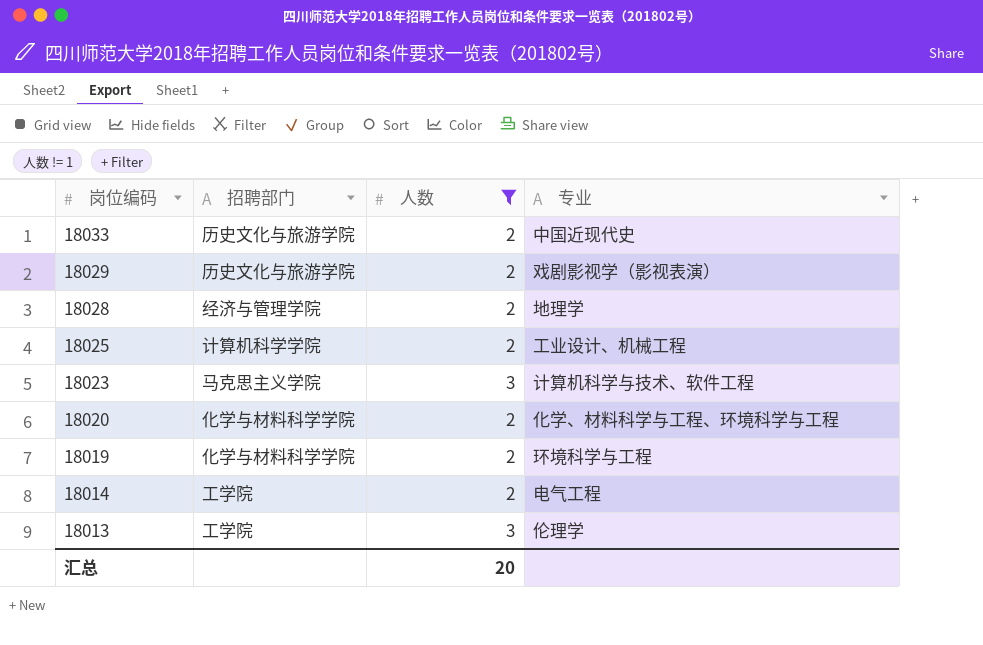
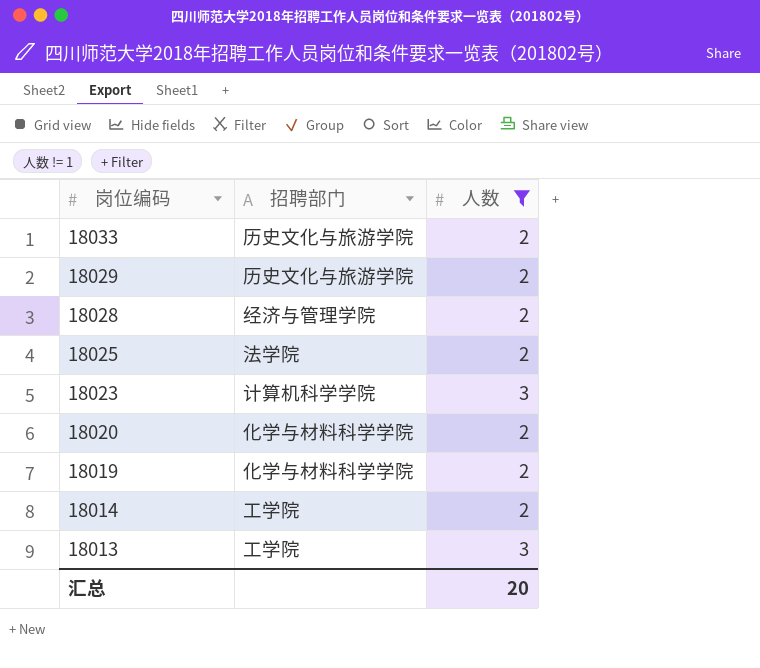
column 专业 | position: 4 -> none
18025 | 招聘部门: 计算机科学学院 -> 法学院
18023 | 招聘部门: 马克思主义学院 -> 计算机科学学院

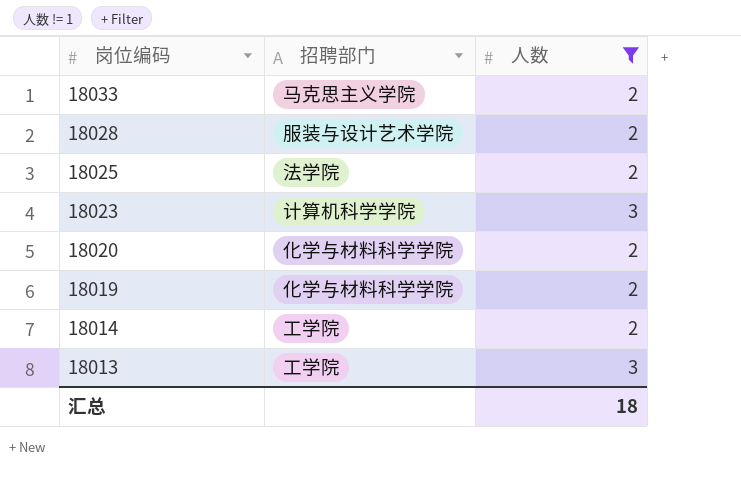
row 18029: 历史文化与旅游学院 | 2 -> none
18033 | 招聘部门: 历史文化与旅游学院 -> 马克思主义学院
18028 | 招聘部门: 经济与管理学院 -> 服装与设计艺术学院
汇总 | 人数: 20 -> 18

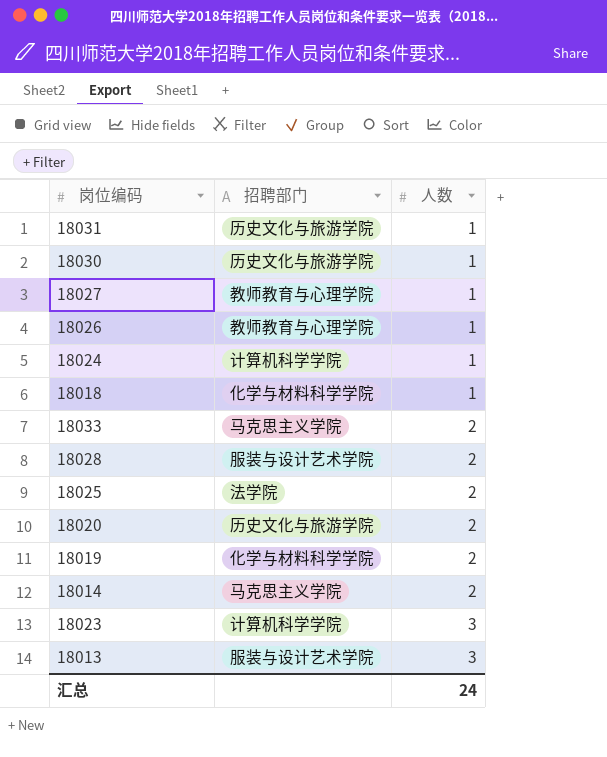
filter: 人数 != 1 -> none
row order: 岗位编码 descending -> 人数 ascending
18020 | 招聘部门: 化学与材料科学学院 -> 历史文化与旅游学院
18014 | 招聘部门: 工学院 -> 马克思主义学院
18013 | 招聘部门: 工学院 -> 服装与设计艺术学院
汇总 | 人数: 18 -> 24

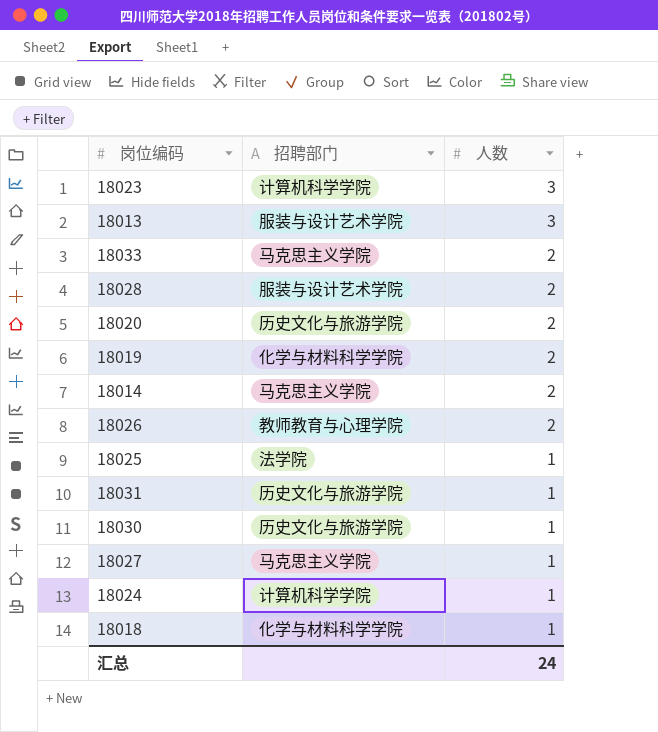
row order: 人数 ascending -> 人数 descending
18026 | 人数: 1 -> 2
18025 | 人数: 2 -> 1
18027 | 招聘部门: 教师教育与心理学院 -> 马克思主义学院

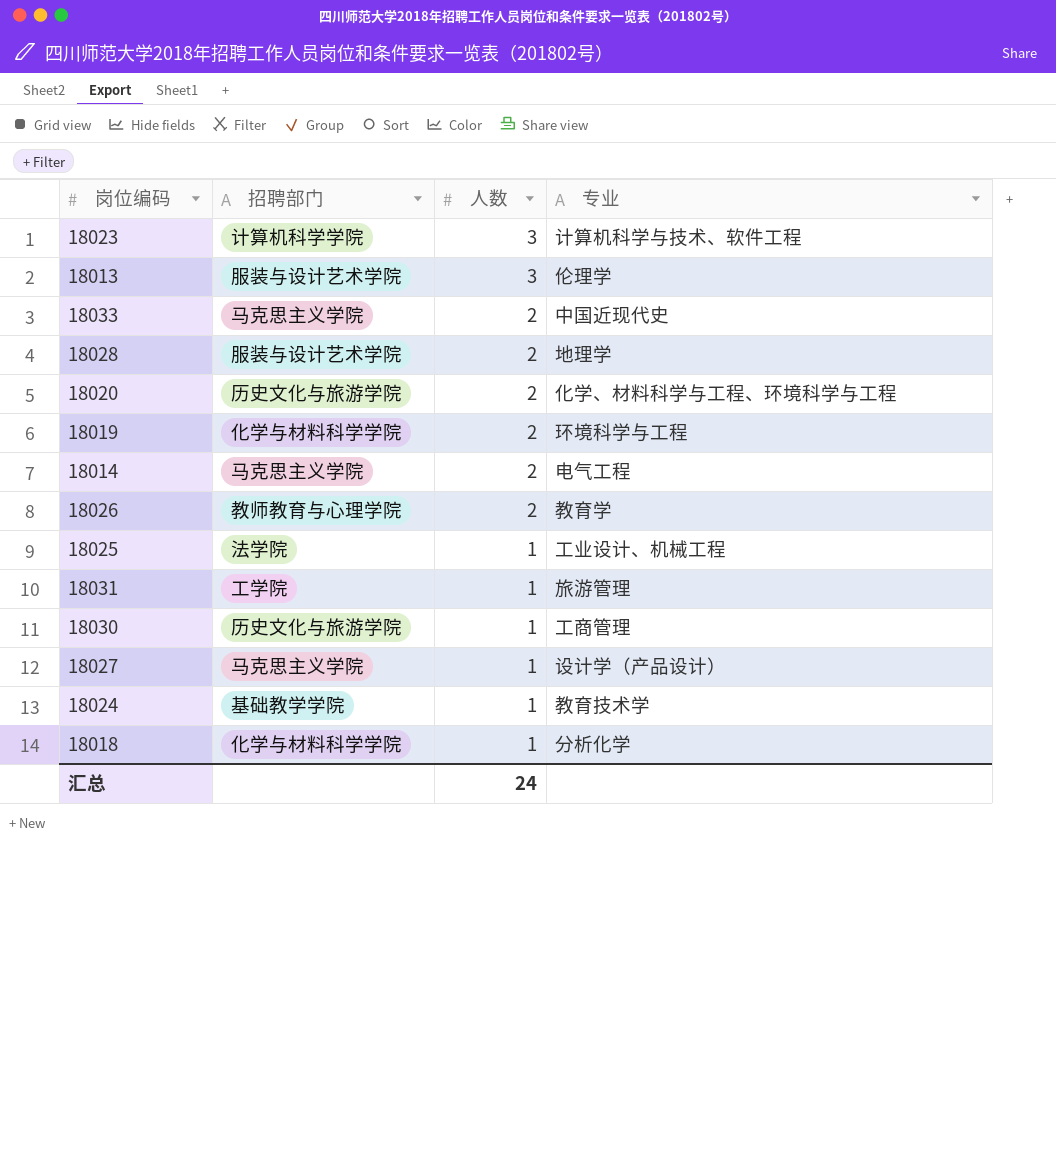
column 专业 | position: none -> 4
18031 | 招聘部门: 历史文化与旅游学院 -> 工学院
18024 | 招聘部门: 计算机科学学院 -> 基础教学学院

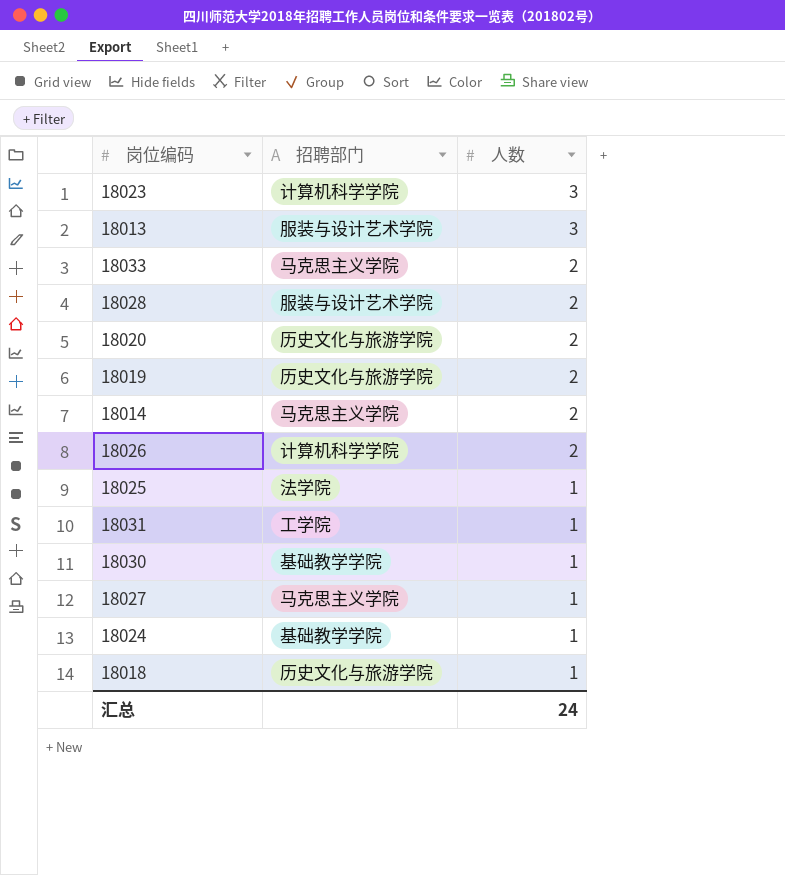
column 专业 | position: 4 -> none
18019 | 招聘部门: 化学与材料科学学院 -> 历史文化与旅游学院
18026 | 招聘部门: 教师教育与心理学院 -> 计算机科学学院
18030 | 招聘部门: 历史文化与旅游学院 -> 基础教学学院
18018 | 招聘部门: 化学与材料科学学院 -> 历史文化与旅游学院

